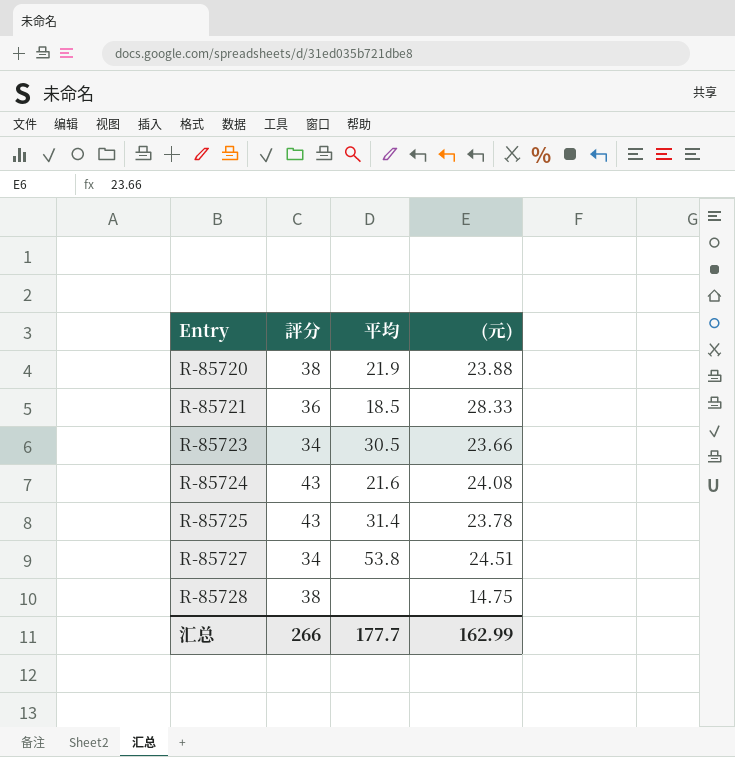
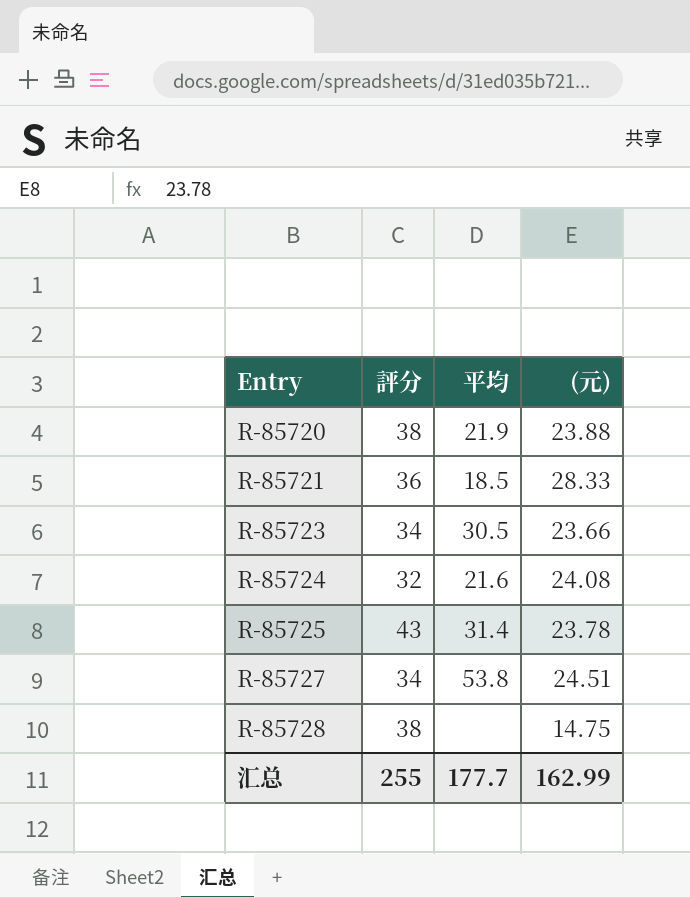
R-85724 | 評分: 43 -> 32
汇总 | 評分: 266 -> 255

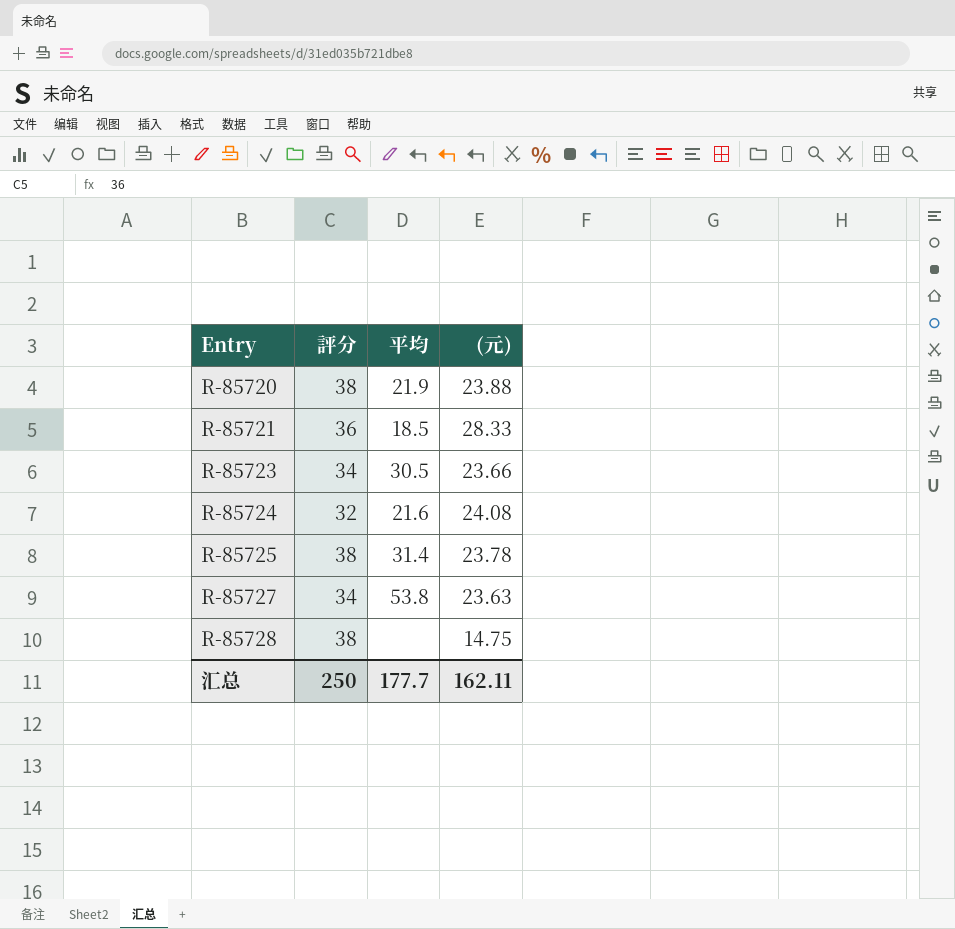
R-85725 | 評分: 43 -> 38
R-85727 | (元): 24.51 -> 23.63
汇总 | 評分: 255 -> 250
汇总 | (元): 162.99 -> 162.11

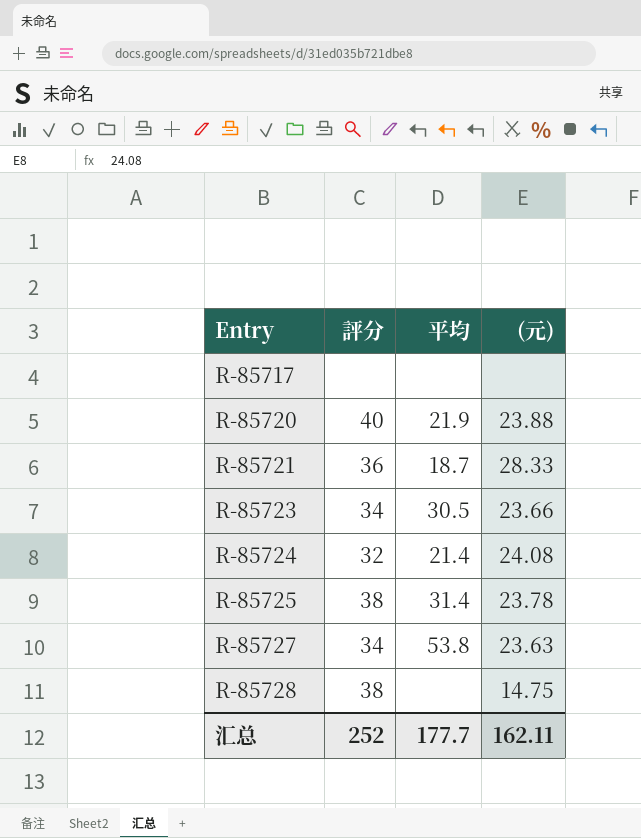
row R-85717: none -> none | none | none
R-85720 | 評分: 38 -> 40
R-85721 | 平均: 18.5 -> 18.7
R-85724 | 平均: 21.6 -> 21.4
汇总 | 評分: 250 -> 252

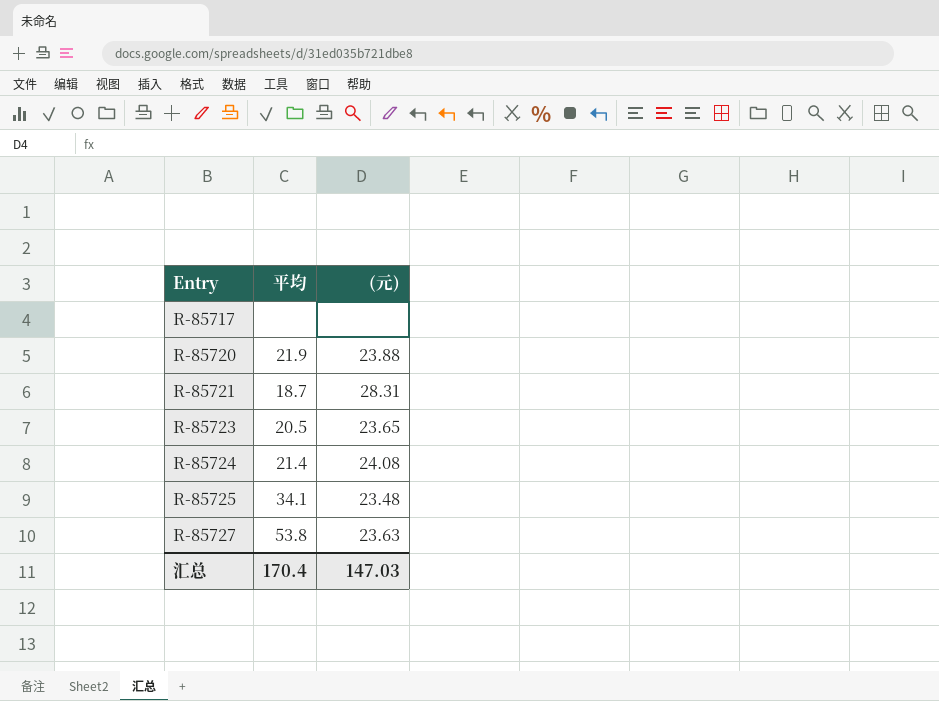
column 評分 | position: 2 -> none
row R-85728: 38 | none | 14.75 -> none
R-85721 | (元): 28.33 -> 28.31
R-85723 | 平均: 30.5 -> 20.5
R-85723 | (元): 23.66 -> 23.65
R-85725 | 平均: 31.4 -> 34.1
R-85725 | (元): 23.78 -> 23.48
汇总 | 平均: 177.7 -> 170.4
汇总 | (元): 162.11 -> 147.03

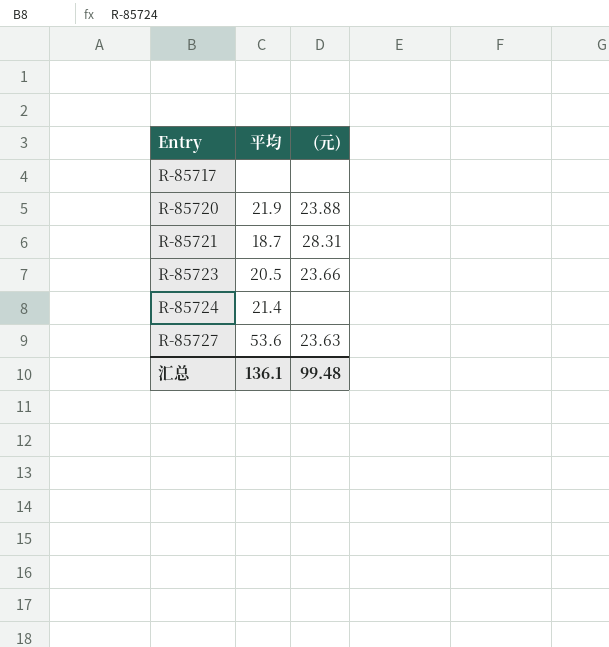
row R-85725: 34.1 | 23.48 -> none
R-85723 | (元): 23.65 -> 23.66
R-85724 | (元): 24.08 -> none
R-85727 | 平均: 53.8 -> 53.6
汇总 | 平均: 170.4 -> 136.1
汇总 | (元): 147.03 -> 99.48

